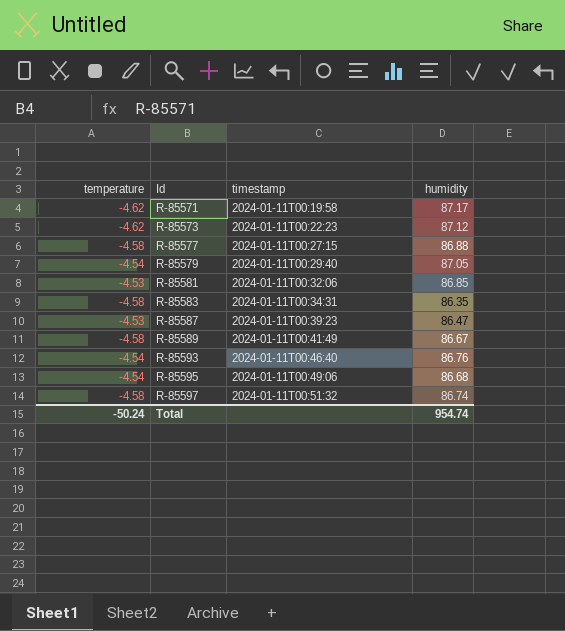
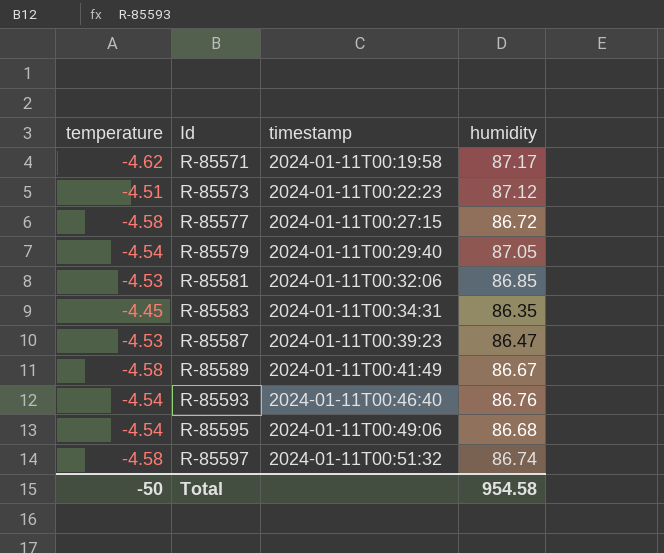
R-85573 | temperature: -4.62 -> -4.51
R-85577 | humidity: 86.88 -> 86.72
R-85583 | temperature: -4.58 -> -4.45
Total | temperature: -50.24 -> -50
Total | humidity: 954.74 -> 954.58

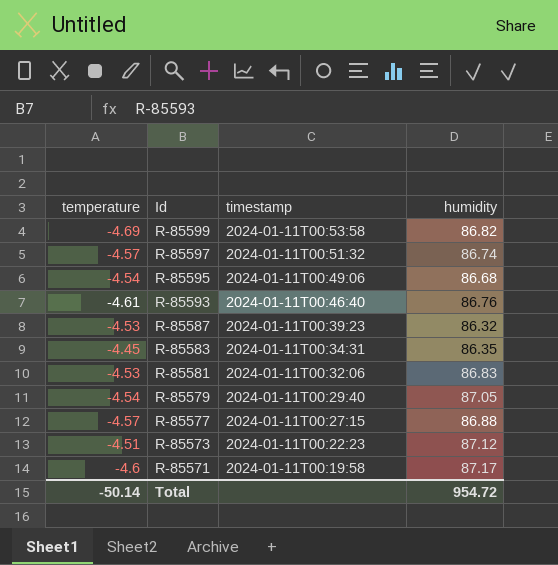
row order: Id ascending -> Id descending
row R-85589: -4.58 | 2024-01-11T00:41:49 | 86.67 -> none
row R-85599: none -> -4.69 | 2024-01-11T00:53:58 | 86.82
R-85597 | temperature: -4.58 -> -4.57
R-85593 | temperature: -4.54 -> -4.61
R-85587 | humidity: 86.47 -> 86.32
R-85581 | humidity: 86.85 -> 86.83
R-85577 | temperature: -4.58 -> -4.57
R-85577 | humidity: 86.72 -> 86.88
R-85571 | temperature: -4.62 -> -4.6
Total | temperature: -50 -> -50.14
Total | humidity: 954.58 -> 954.72

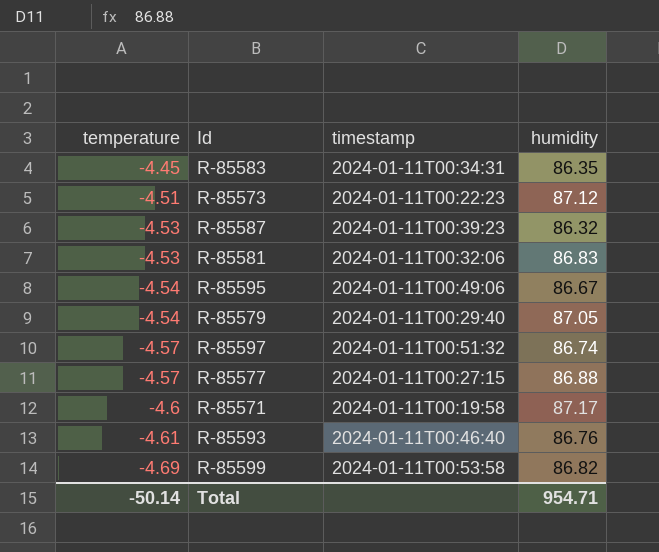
row order: Id descending -> temperature descending
R-85595 | humidity: 86.68 -> 86.67
Total | humidity: 954.72 -> 954.71

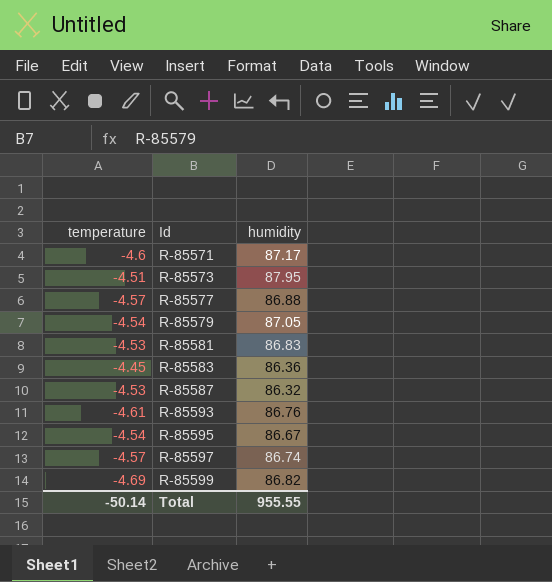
row order: temperature descending -> Id ascending
column timestamp | position: 3 -> none
R-85573 | humidity: 87.12 -> 87.95
R-85583 | humidity: 86.35 -> 86.36
Total | humidity: 954.71 -> 955.55

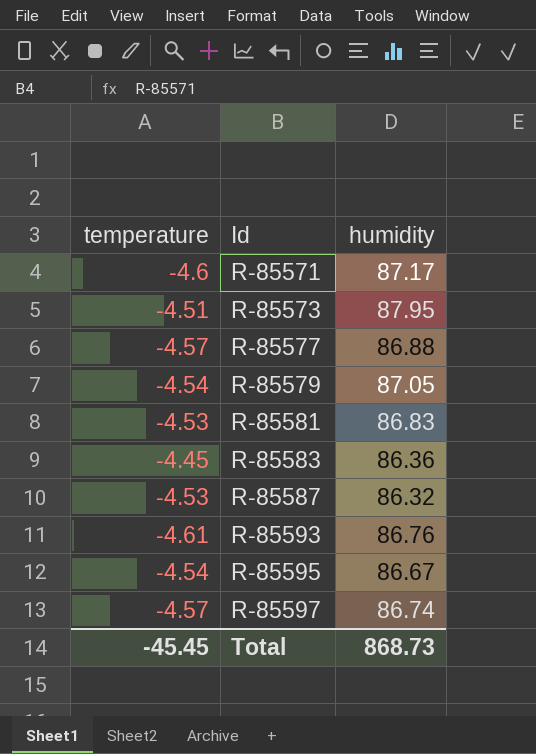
row R-85599: -4.69 | 86.82 -> none
Total | temperature: -50.14 -> -45.45
Total | humidity: 955.55 -> 868.73

